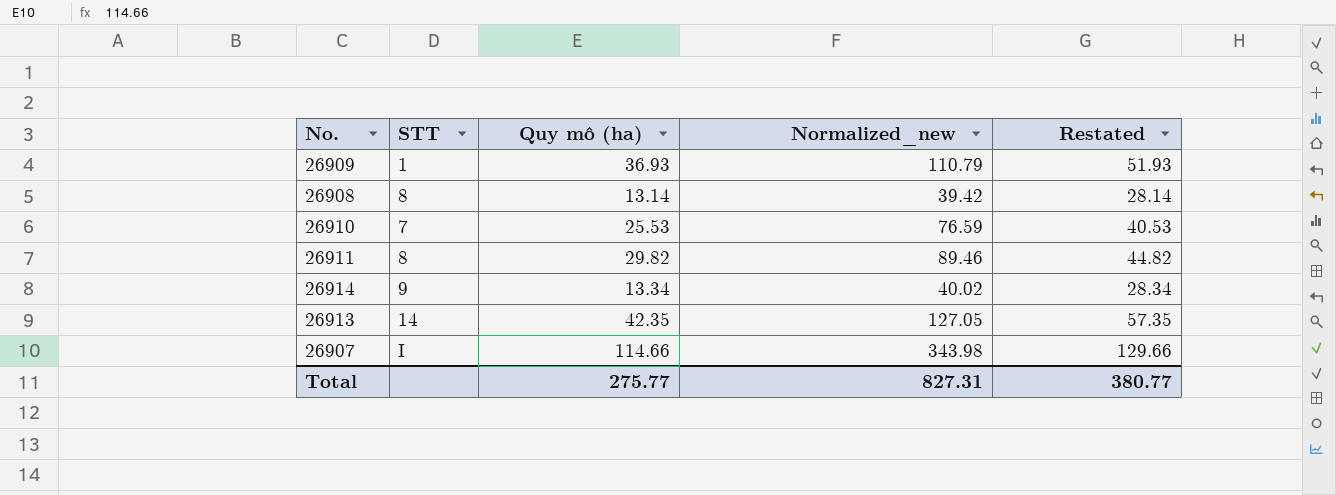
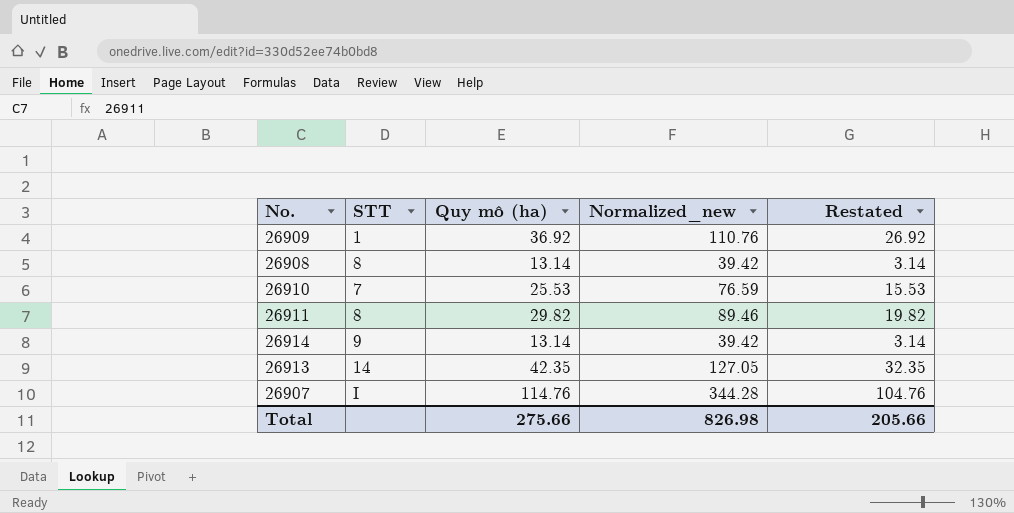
column Restated | formula: [Quy mô (ha)] + 15 -> [Quy mô (ha)] - 10
26909 | Quy mô (ha): 36.93 -> 36.92
26909 | Normalized_new: 110.79 -> 110.76
26914 | Quy mô (ha): 13.34 -> 13.14
26914 | Normalized_new: 40.02 -> 39.42
26907 | Quy mô (ha): 114.66 -> 114.76
26907 | Normalized_new: 343.98 -> 344.28
Total | Quy mô (ha): 275.77 -> 275.66
Total | Normalized_new: 827.31 -> 826.98
Total | Restated: 380.77 -> 205.66

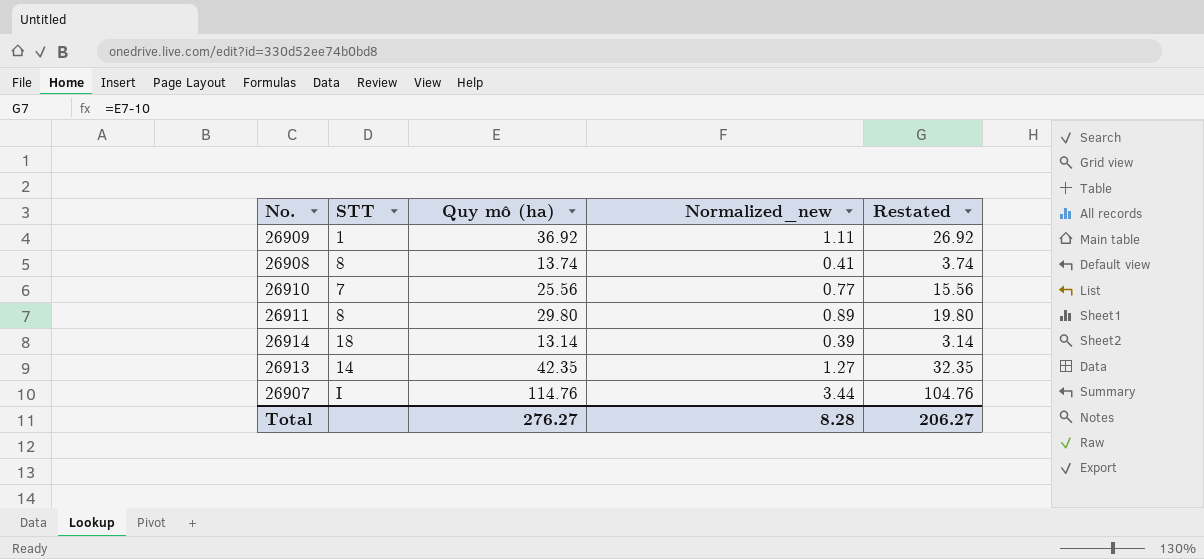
column Normalized_new | formula: [Quy mô (ha)] * 3 -> [Quy mô (ha)] * 0.03
26908 | Quy mô (ha): 13.14 -> 13.74
26908 | Restated: 3.14 -> 3.74
26910 | Quy mô (ha): 25.53 -> 25.56
26910 | Restated: 15.53 -> 15.56
26911 | Quy mô (ha): 29.82 -> 29.80
26911 | Restated: 19.82 -> 19.80
26914 | STT: 9 -> 18
Total | Quy mô (ha): 275.66 -> 276.27
Total | Normalized_new: 826.98 -> 8.28
Total | Restated: 205.66 -> 206.27

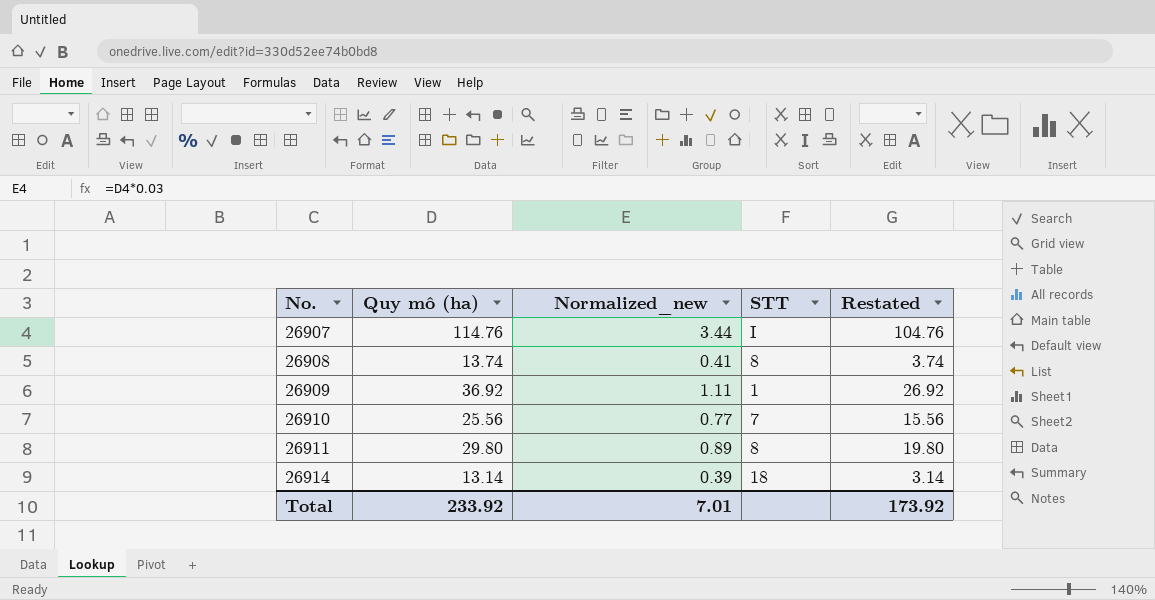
row order: none -> No. ascending
column STT | position: 2 -> 4
row 26913: 14 | 42.35 | 1.27 | 32.35 -> none
Total | Quy mô (ha): 276.27 -> 233.92
Total | Normalized_new: 8.28 -> 7.01
Total | Restated: 206.27 -> 173.92

